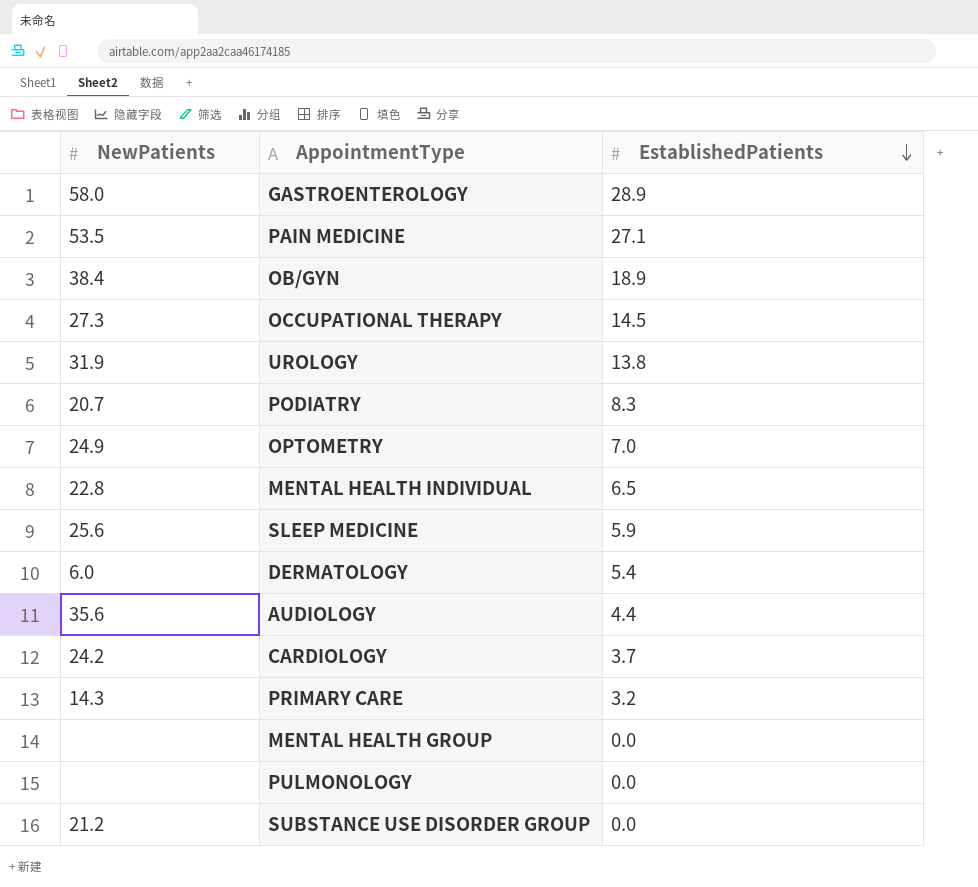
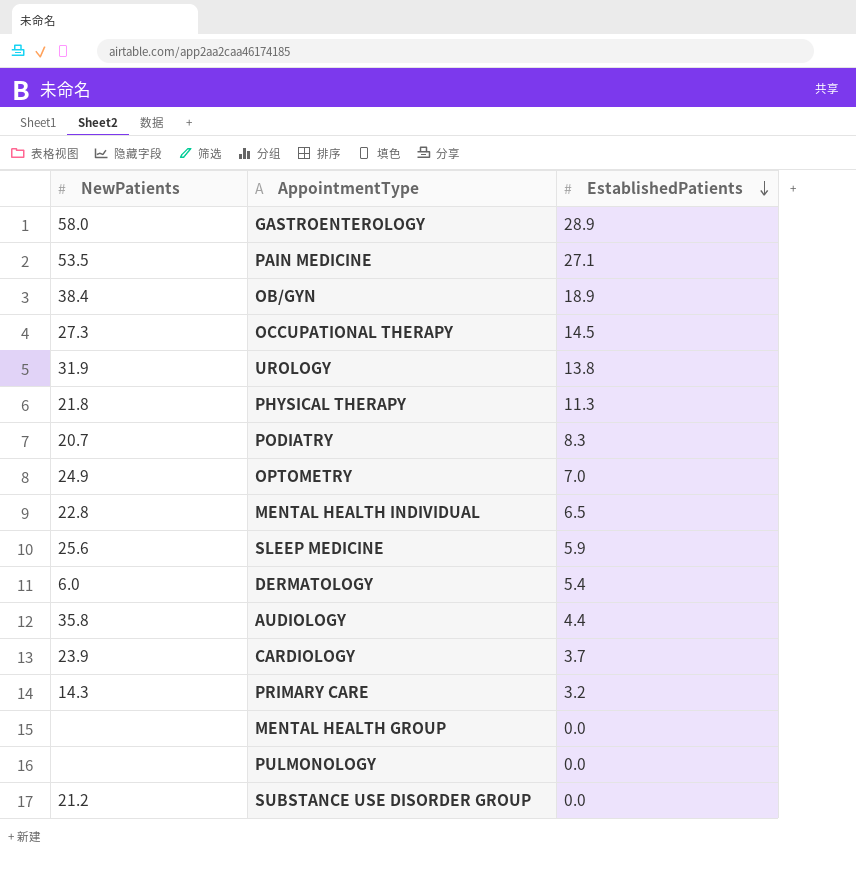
row PHYSICAL THERAPY: none -> 21.8 | 11.3
AUDIOLOGY | NewPatients: 35.6 -> 35.8
CARDIOLOGY | NewPatients: 24.2 -> 23.9

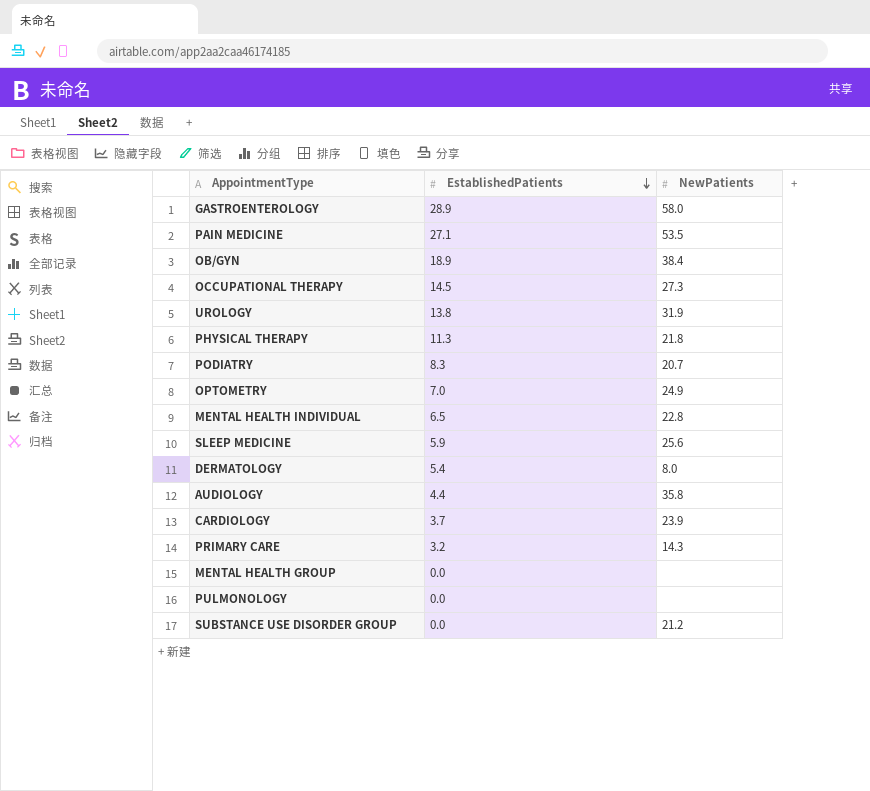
column NewPatients | position: 1 -> 3
DERMATOLOGY | NewPatients: 6.0 -> 8.0

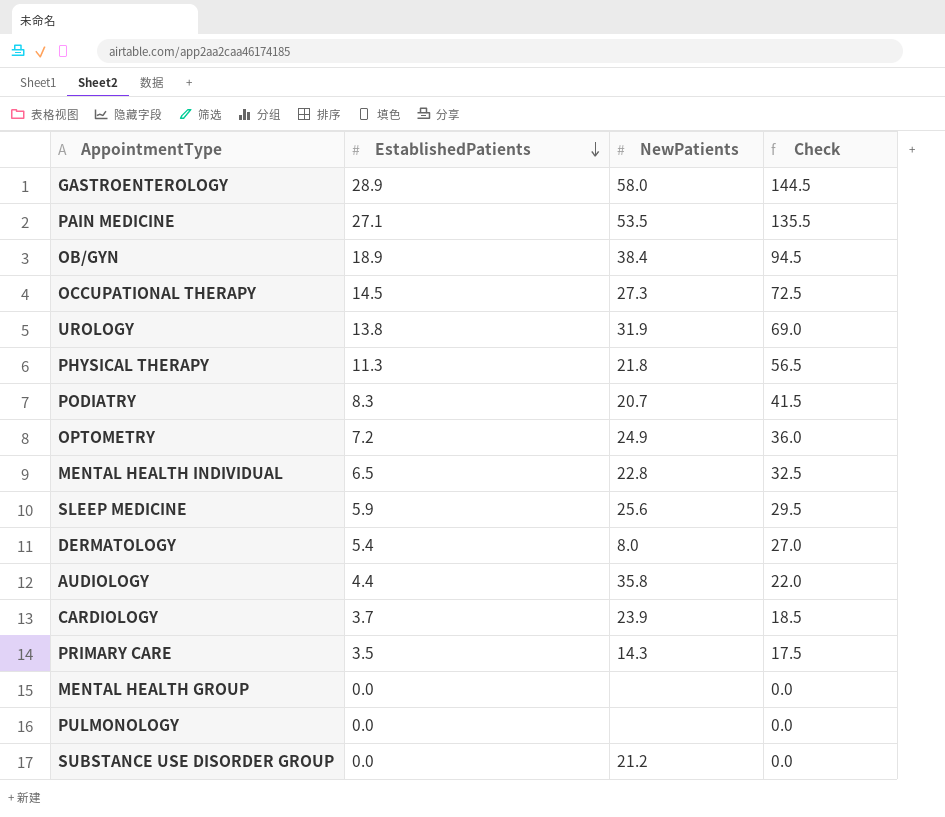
column Check | formula: none -> [EstablishedPatients] * 5
OPTOMETRY | EstablishedPatients: 7.0 -> 7.2
PRIMARY CARE | EstablishedPatients: 3.2 -> 3.5

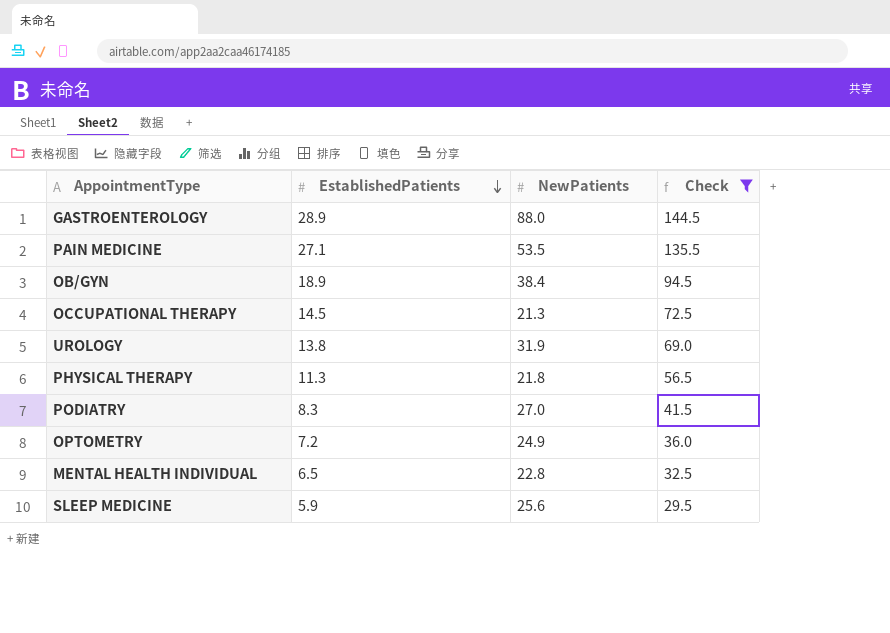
filter: none -> Check >= 29.5
GASTROENTEROLOGY | NewPatients: 58.0 -> 88.0
OCCUPATIONAL THERAPY | NewPatients: 27.3 -> 21.3
PODIATRY | NewPatients: 20.7 -> 27.0

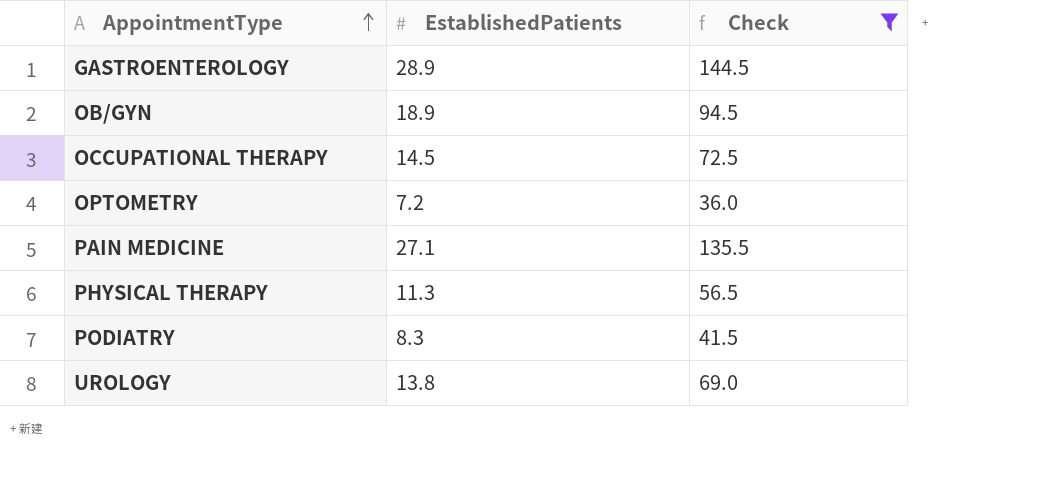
row order: EstablishedPatients descending -> AppointmentType ascending
column NewPatients | position: 3 -> none
row MENTAL HEALTH INDIVIDUAL: 6.5 | 22.8 | 32.5 -> none
row SLEEP MEDICINE: 5.9 | 25.6 | 29.5 -> none

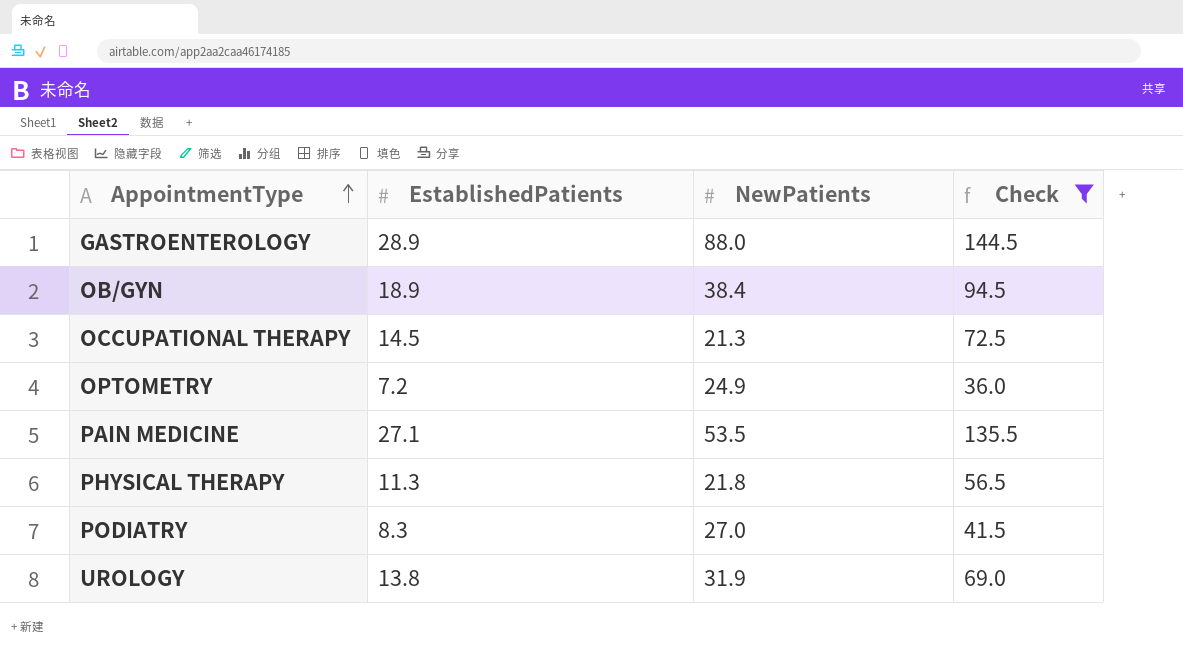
column NewPatients | position: none -> 3

